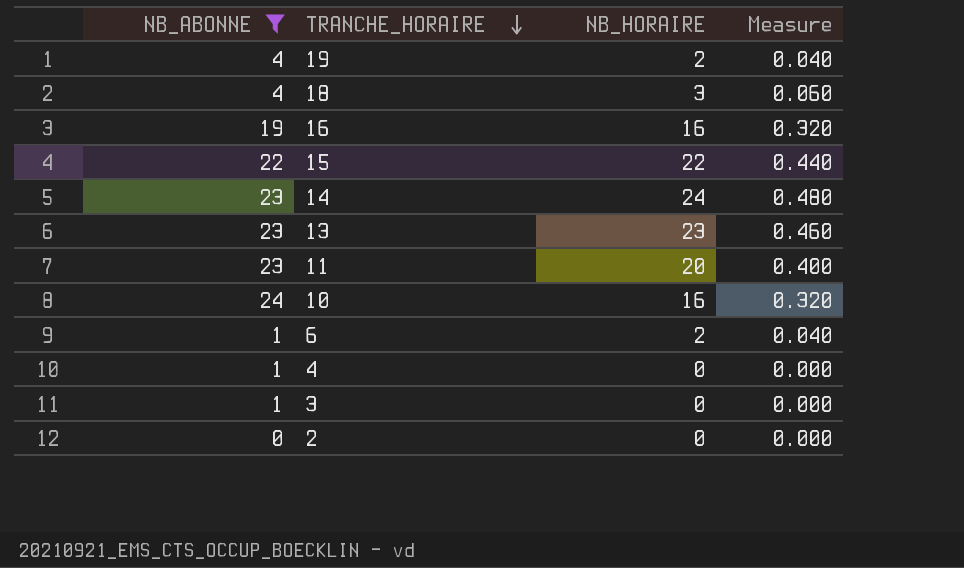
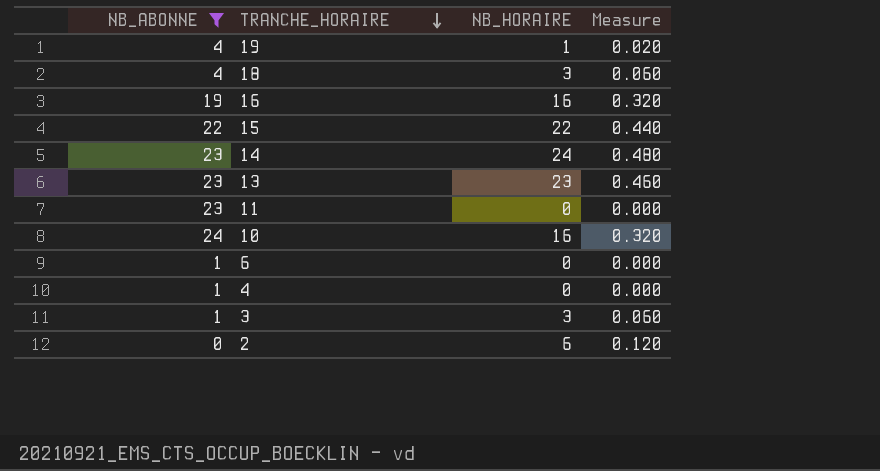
19 | NB_HORAIRE: 2 -> 1
19 | Measure: 0.040 -> 0.020
11 | NB_HORAIRE: 20 -> 0
11 | Measure: 0.400 -> 0.000
6 | NB_HORAIRE: 2 -> 0
6 | Measure: 0.040 -> 0.000
3 | NB_HORAIRE: 0 -> 3
3 | Measure: 0.000 -> 0.060
2 | NB_HORAIRE: 0 -> 6
2 | Measure: 0.000 -> 0.120

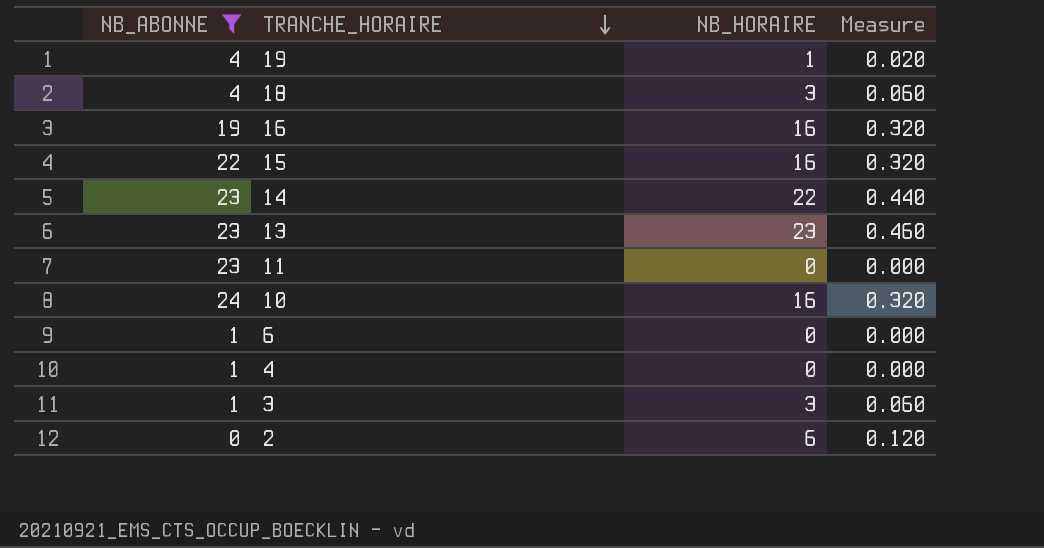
15 | NB_HORAIRE: 22 -> 16
15 | Measure: 0.440 -> 0.320
14 | NB_HORAIRE: 24 -> 22
14 | Measure: 0.480 -> 0.440

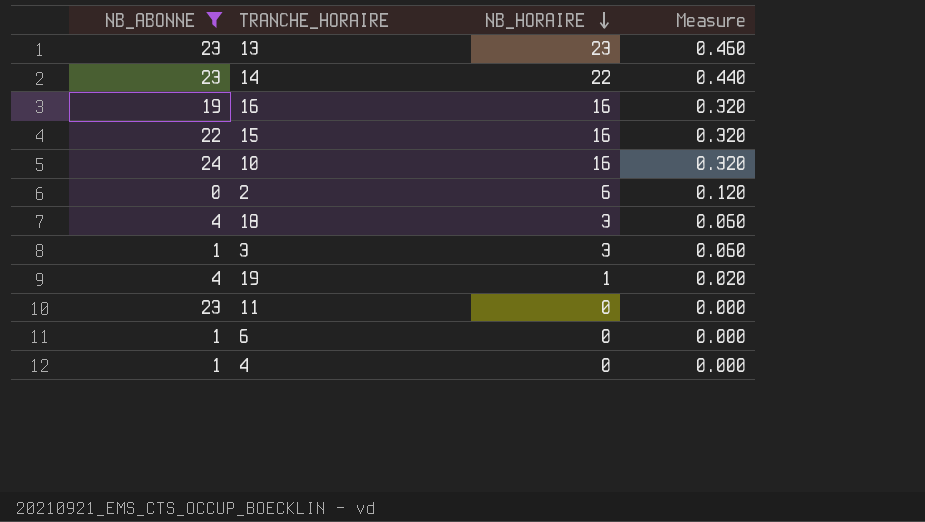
row order: TRANCHE_HORAIRE descending -> NB_HORAIRE descending

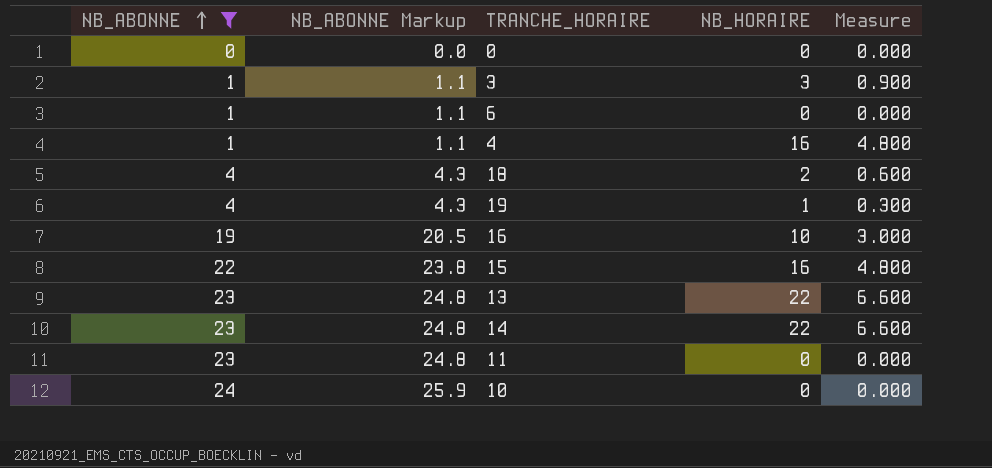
row order: NB_HORAIRE descending -> NB_ABONNE ascending
column NB_ABONNE Markup | formula: none -> [NB_ABONNE] * 1.08
column Measure | formula: [NB_HORAIRE] * 0.02 -> [NB_HORAIRE] * 0.3
row 2: 0 | 6 | 0.120 -> none
row 0: none -> 0 | 0.0 | 0 | 0.000
4 | NB_HORAIRE: 0 -> 16
18 | NB_HORAIRE: 3 -> 2
16 | NB_HORAIRE: 16 -> 10
13 | NB_HORAIRE: 23 -> 22
10 | NB_HORAIRE: 16 -> 0

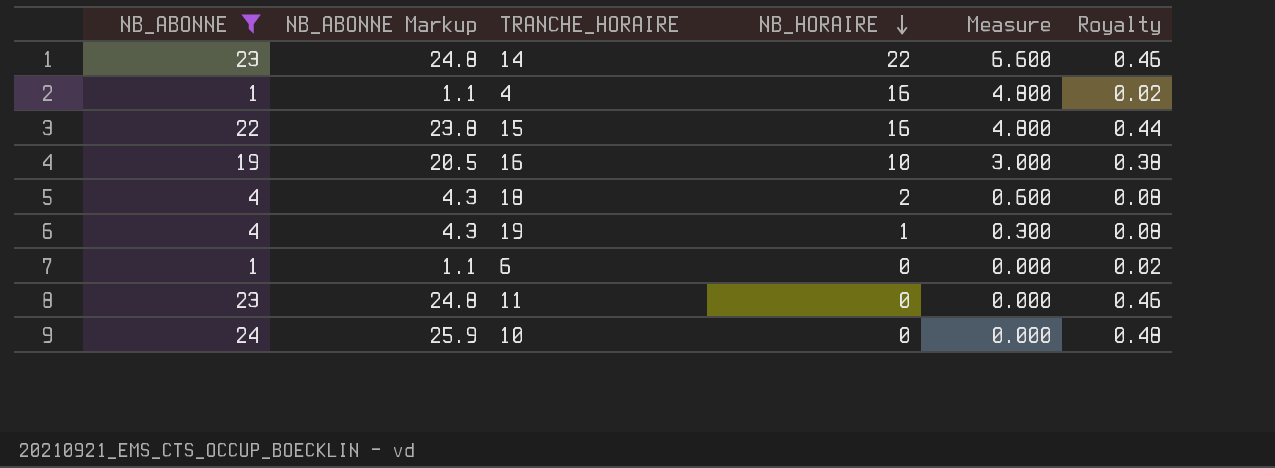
row order: NB_ABONNE ascending -> NB_HORAIRE descending
column Royalty | formula: none -> [NB_ABONNE] * 0.02
row 0: 0 | 0.0 | 0 | 0.000 -> none
row 3: 1 | 1.1 | 3 | 0.900 -> none
row 13: 23 | 24.8 | 22 | 6.600 -> none

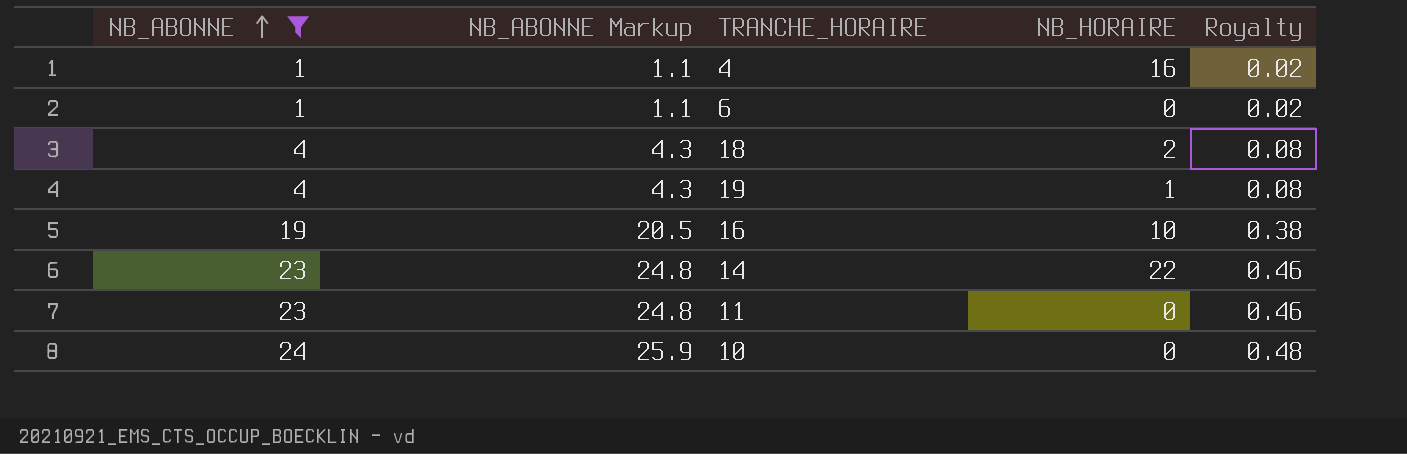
row order: NB_HORAIRE descending -> NB_ABONNE ascending
column Measure | formula: [NB_HORAIRE] * 0.3 -> none
row 15: 22 | 23.8 | 16 | 4.800 | 0.44 -> none

